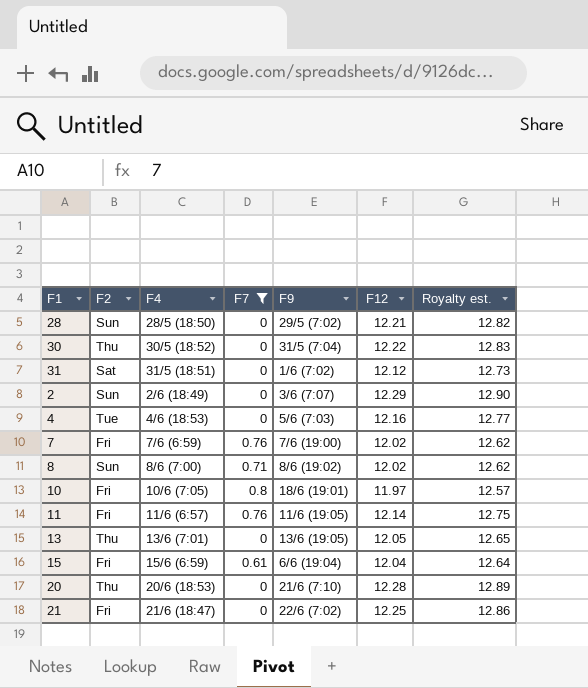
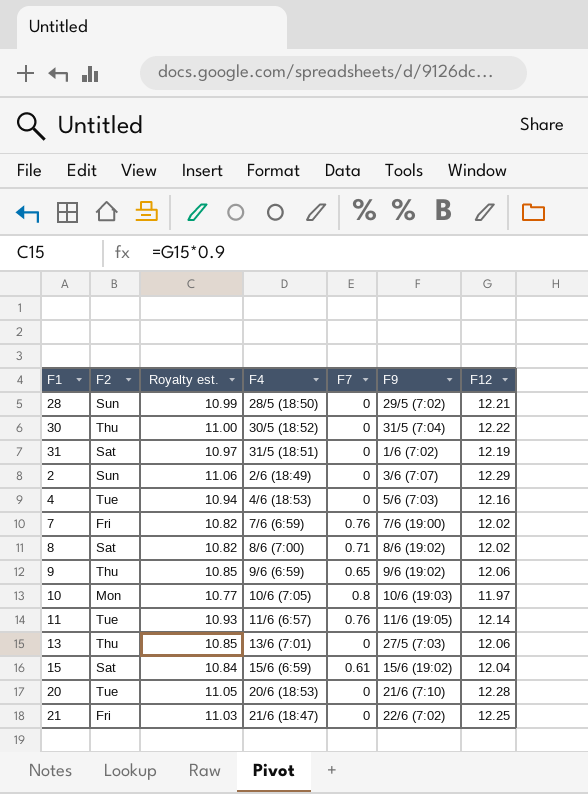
filter: F7 != 0.65 -> none
column Royalty est. | formula: [F12] * 1.05 -> [F12] * 0.9
column Royalty est. | position: 7 -> 3
31 | F12: 12.12 -> 12.19
8 | F2: Sun -> Sat
10 | F2: Fri -> Mon
10 | F9: 18/6 (19:01) -> 10/6 (19:03)
11 | F2: Fri -> Tue
13 | F9: 13/6 (19:05) -> 27/5 (7:03)
13 | F12: 12.05 -> 12.06
15 | F2: Fri -> Sat
15 | F9: 6/6 (19:04) -> 15/6 (19:02)
20 | F2: Thu -> Tue

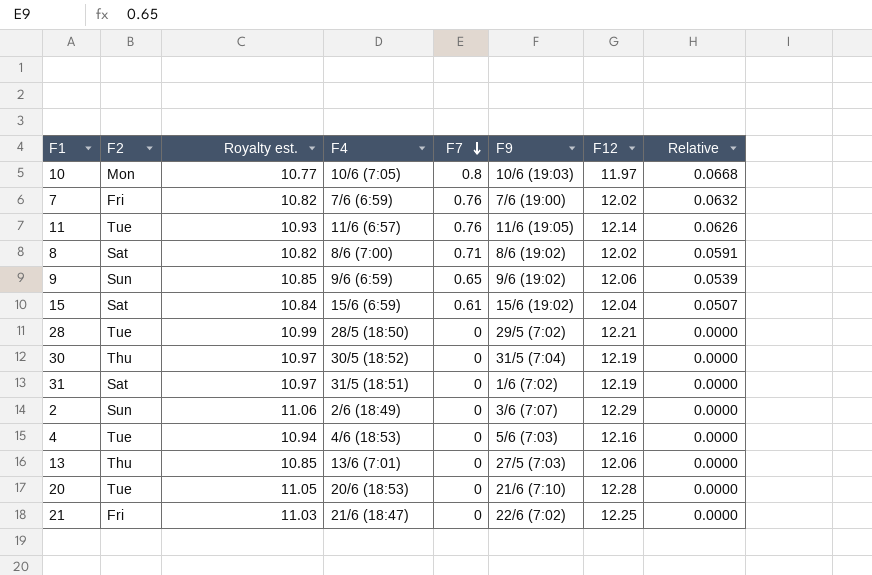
row order: none -> F7 descending
column Relative | formula: none -> [F7] / [F12]
9 | F2: Thu -> Sun
28 | F2: Sun -> Tue
30 | Royalty est.: 11.00 -> 10.97
30 | F12: 12.22 -> 12.19

